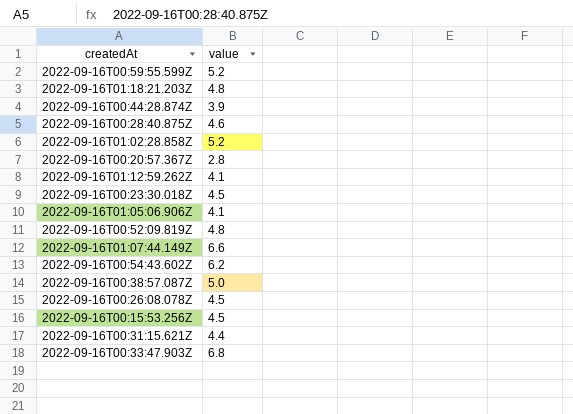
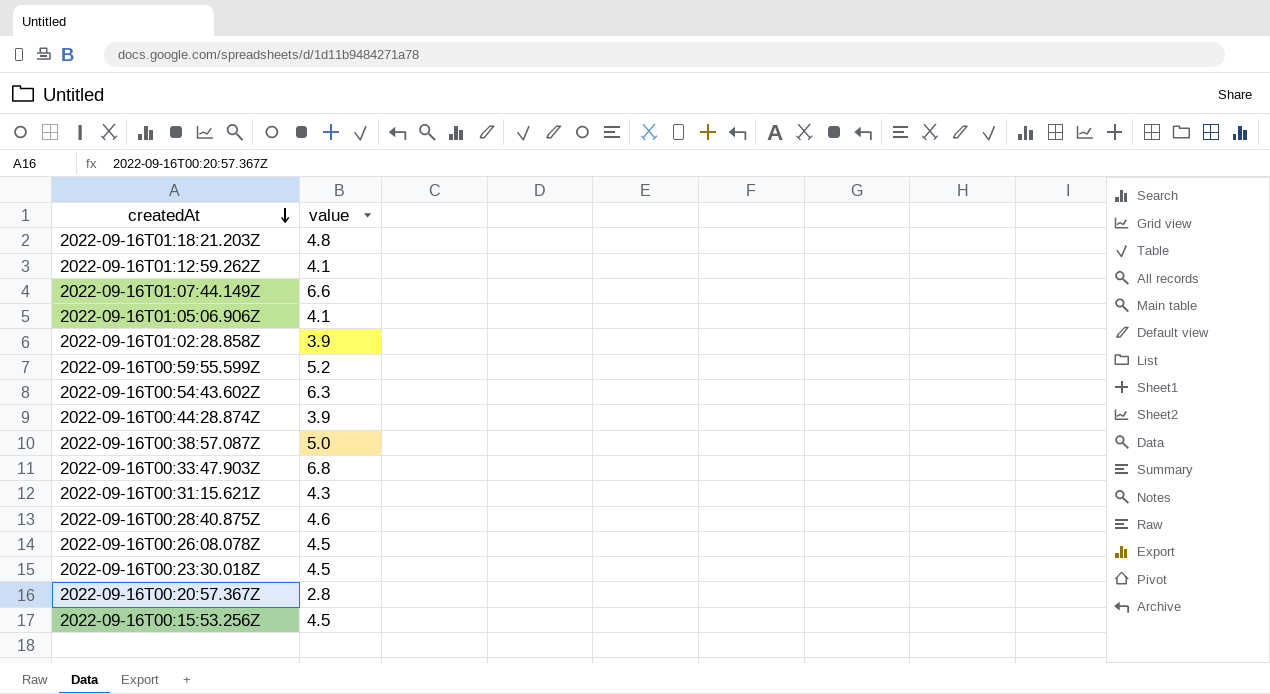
row order: none -> createdAt descending
row 2022-09-16T00:52:09.819Z: 4.8 -> none
2022-09-16T01:02:28.858Z | value: 5.2 -> 3.9
2022-09-16T00:54:43.602Z | value: 6.2 -> 6.3
2022-09-16T00:31:15.621Z | value: 4.4 -> 4.3

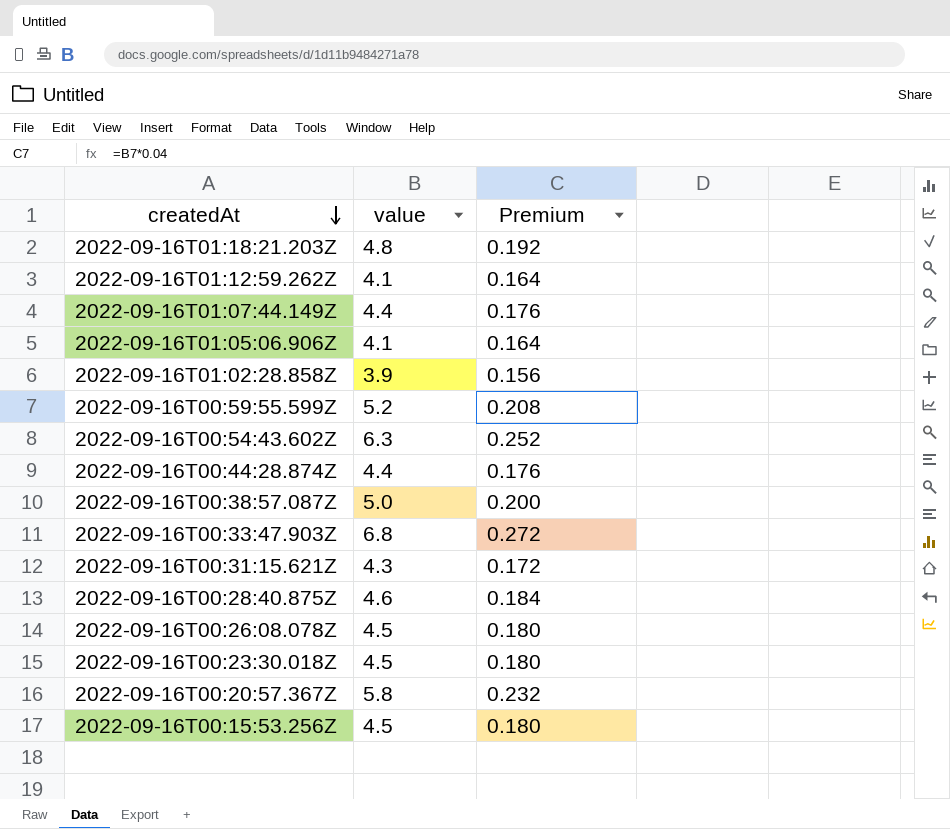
column Premium | formula: none -> [value] * 0.04
2022-09-16T01:07:44.149Z | value: 6.6 -> 4.4
2022-09-16T00:44:28.874Z | value: 3.9 -> 4.4
2022-09-16T00:20:57.367Z | value: 2.8 -> 5.8

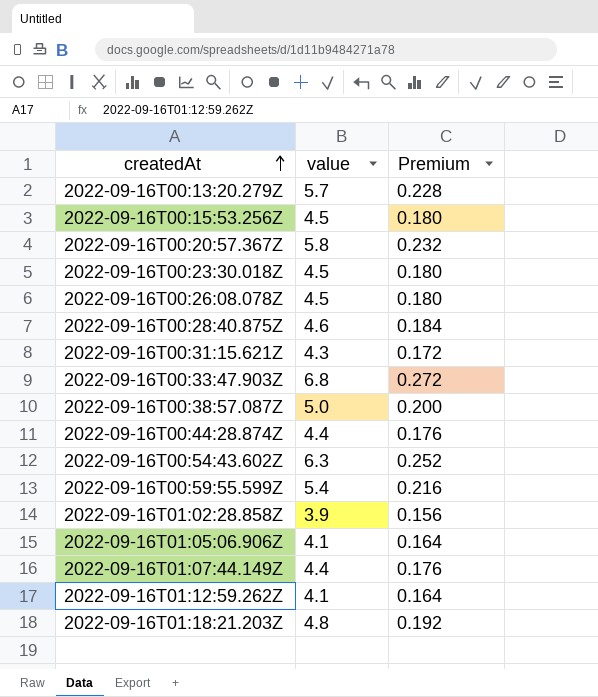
row order: createdAt descending -> createdAt ascending
row 2022-09-16T00:13:20.279Z: none -> 5.7 | 0.228
2022-09-16T00:59:55.599Z | value: 5.2 -> 5.4
2022-09-16T00:59:55.599Z | Premium: 0.208 -> 0.216

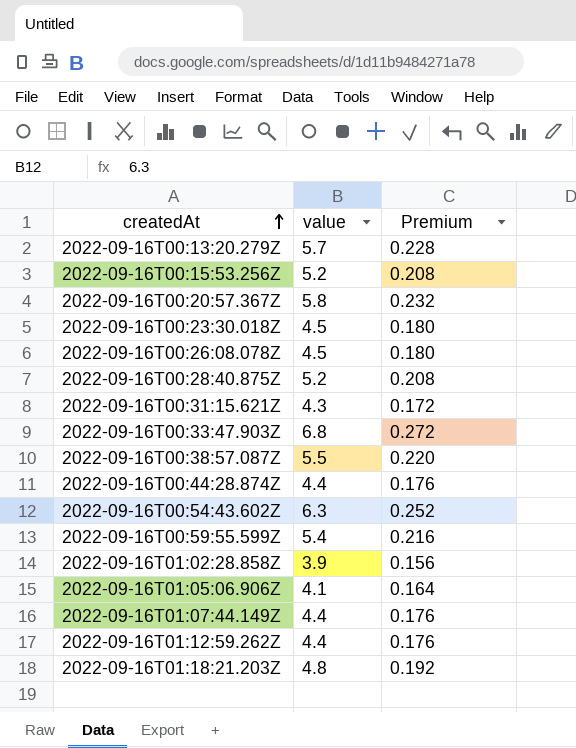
2022-09-16T00:15:53.256Z | value: 4.5 -> 5.2
2022-09-16T00:15:53.256Z | Premium: 0.180 -> 0.208
2022-09-16T00:28:40.875Z | value: 4.6 -> 5.2
2022-09-16T00:28:40.875Z | Premium: 0.184 -> 0.208
2022-09-16T00:38:57.087Z | value: 5.0 -> 5.5
2022-09-16T00:38:57.087Z | Premium: 0.200 -> 0.220
2022-09-16T01:12:59.262Z | value: 4.1 -> 4.4
2022-09-16T01:12:59.262Z | Premium: 0.164 -> 0.176

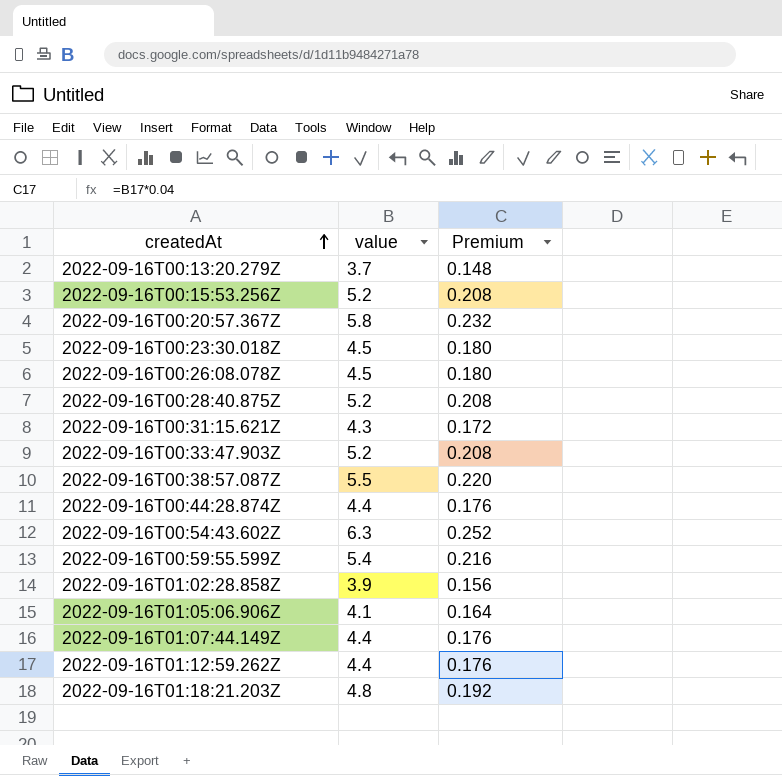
2022-09-16T00:13:20.279Z | value: 5.7 -> 3.7
2022-09-16T00:13:20.279Z | Premium: 0.228 -> 0.148
2022-09-16T00:33:47.903Z | value: 6.8 -> 5.2
2022-09-16T00:33:47.903Z | Premium: 0.272 -> 0.208

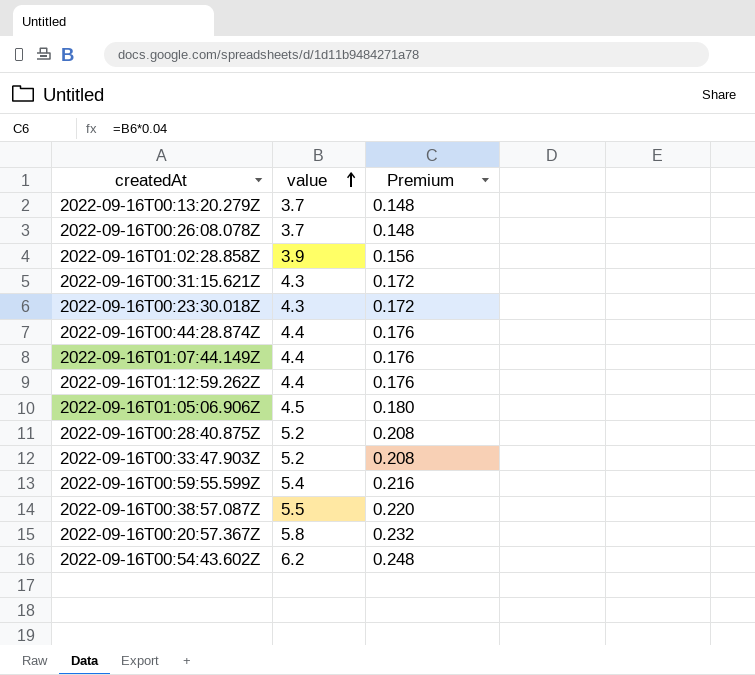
row order: createdAt ascending -> value ascending
row 2022-09-16T00:15:53.256Z: 5.2 | 0.208 -> none
row 2022-09-16T01:18:21.203Z: 4.8 | 0.192 -> none
2022-09-16T00:26:08.078Z | value: 4.5 -> 3.7
2022-09-16T00:26:08.078Z | Premium: 0.180 -> 0.148
2022-09-16T00:23:30.018Z | value: 4.5 -> 4.3
2022-09-16T00:23:30.018Z | Premium: 0.180 -> 0.172
2022-09-16T01:05:06.906Z | value: 4.1 -> 4.5
2022-09-16T01:05:06.906Z | Premium: 0.164 -> 0.180
2022-09-16T00:54:43.602Z | value: 6.3 -> 6.2
2022-09-16T00:54:43.602Z | Premium: 0.252 -> 0.248

